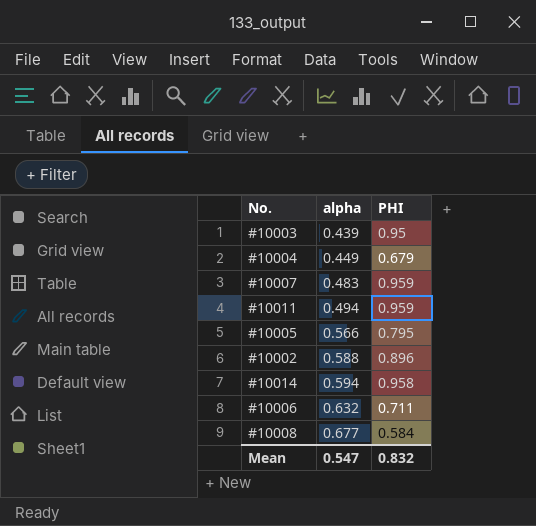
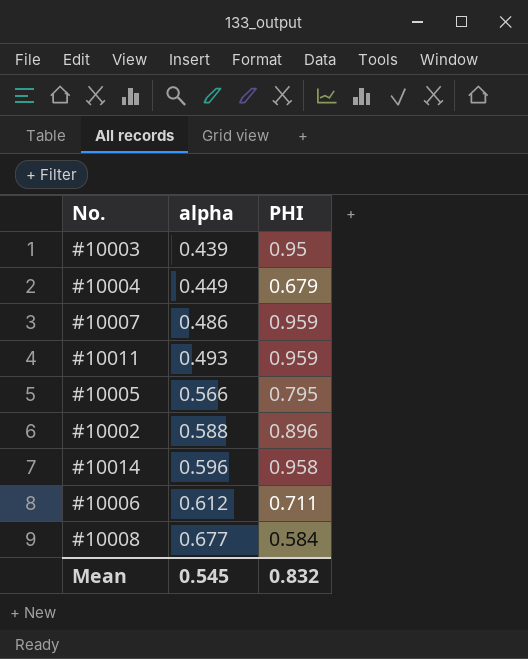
#10007 | alpha: 0.483 -> 0.486
#10011 | alpha: 0.494 -> 0.493
#10014 | alpha: 0.594 -> 0.596
#10006 | alpha: 0.632 -> 0.612
Mean | alpha: 0.547 -> 0.545

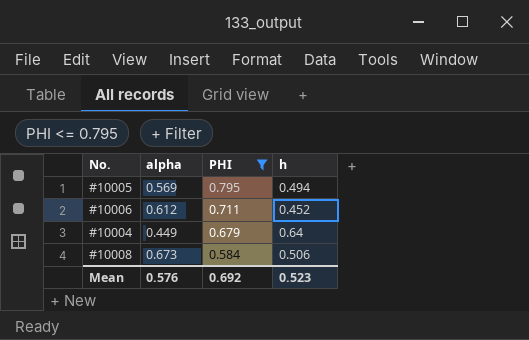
filter: none -> PHI <= 0.795
row order: alpha ascending -> PHI descending
column h | position: none -> 4
#10005 | alpha: 0.566 -> 0.569
#10008 | alpha: 0.677 -> 0.673
Mean | alpha: 0.545 -> 0.576
Mean | PHI: 0.832 -> 0.692

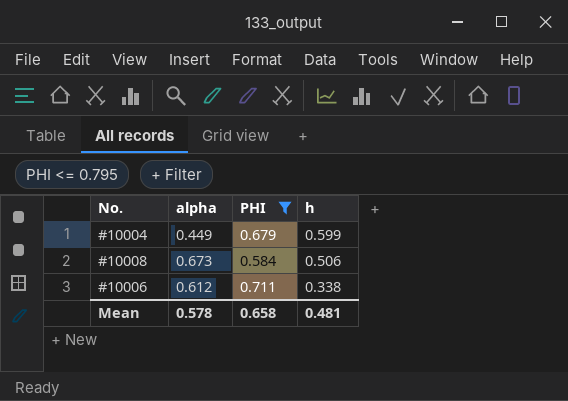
row order: PHI descending -> h descending
row #10005: 0.569 | 0.795 | 0.494 -> none
#10004 | h: 0.64 -> 0.599
#10006 | h: 0.452 -> 0.338
Mean | alpha: 0.576 -> 0.578
Mean | PHI: 0.692 -> 0.658
Mean | h: 0.523 -> 0.481

